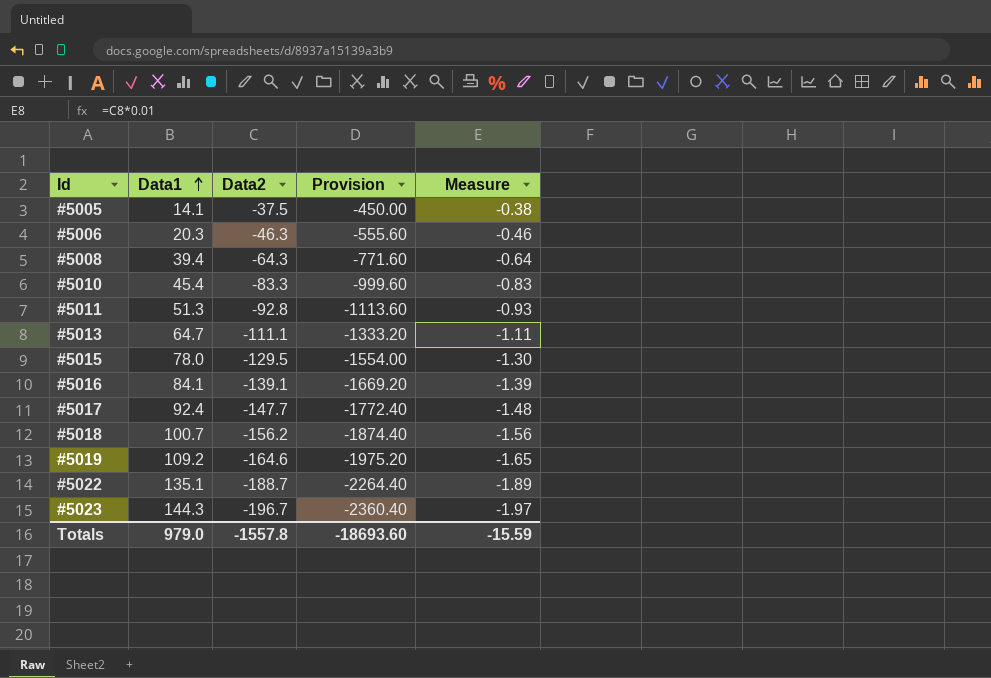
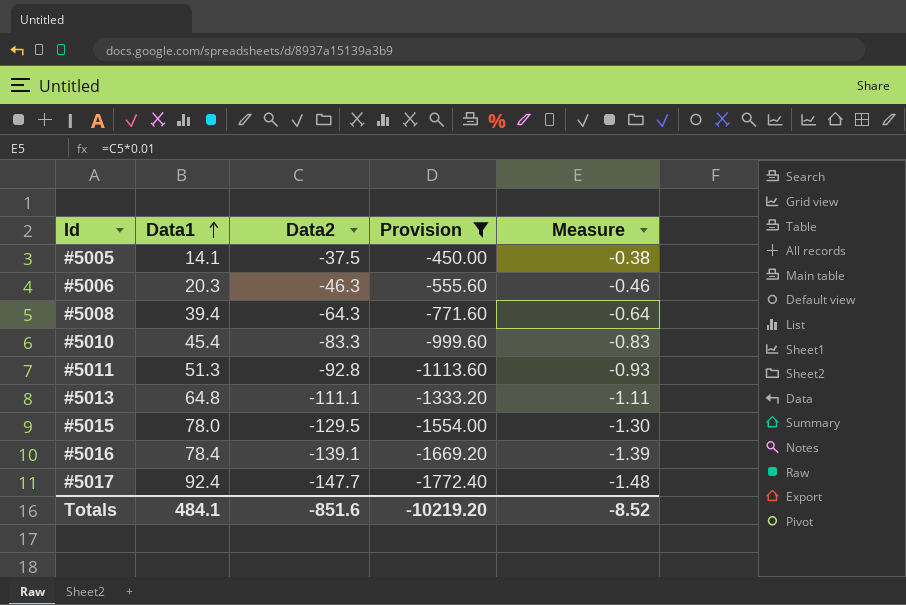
filter: none -> Provision >= -1772.40
#5013 | Data1: 64.7 -> 64.8
#5016 | Data1: 84.1 -> 78.4
Totals | Data1: 979.0 -> 484.1
Totals | Data2: -1557.8 -> -851.6
Totals | Provision: -18693.60 -> -10219.20
Totals | Measure: -15.59 -> -8.52

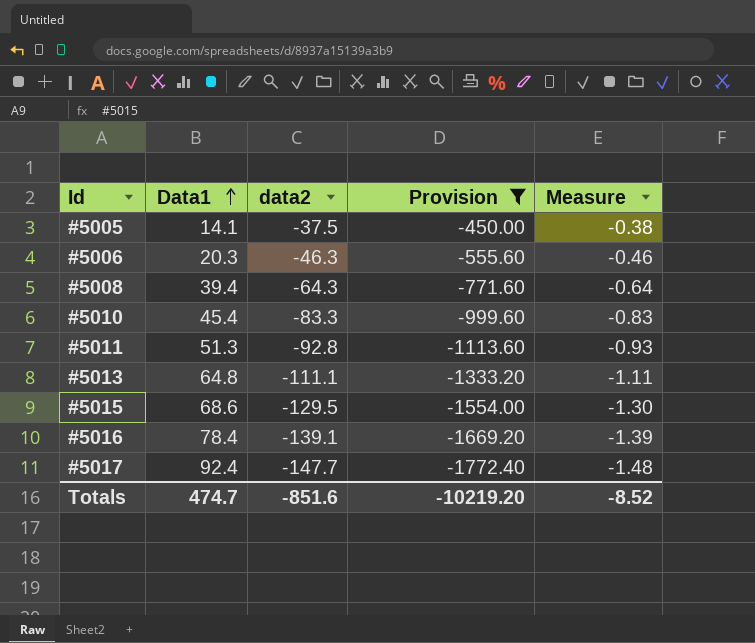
column name: Data2 -> data2
#5015 | Data1: 78.0 -> 68.6
Totals | Data1: 484.1 -> 474.7

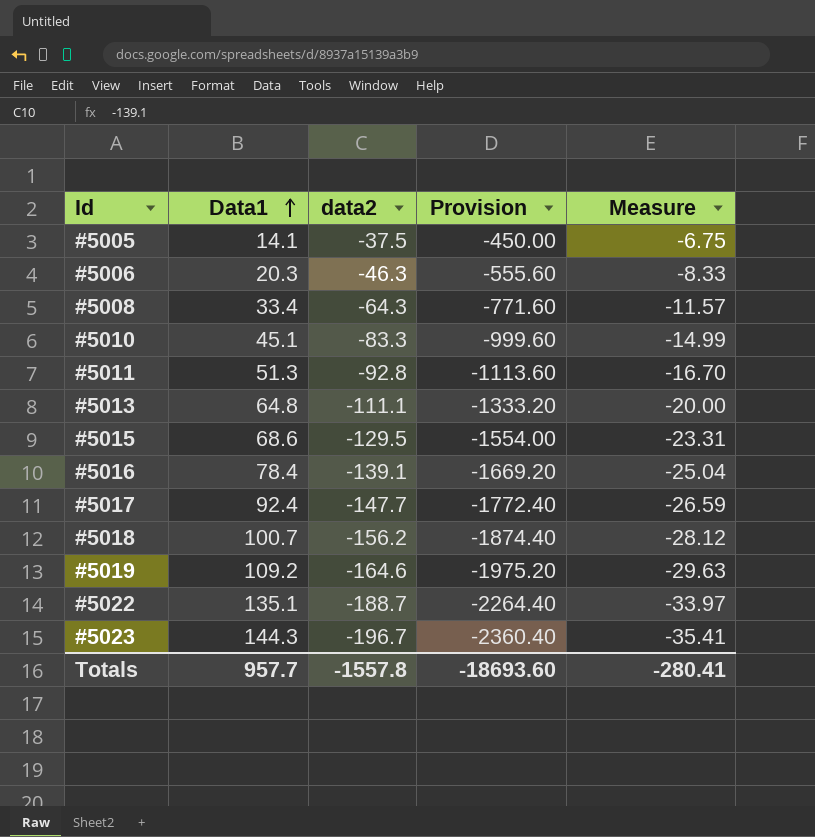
filter: Provision >= -1772.40 -> none
column Measure | formula: [data2] * 0.01 -> [data2] * 0.18
#5008 | Data1: 39.4 -> 33.4
#5010 | Data1: 45.4 -> 45.1
Totals | Data1: 474.7 -> 957.7
Totals | data2: -851.6 -> -1557.8
Totals | Provision: -10219.20 -> -18693.60
Totals | Measure: -8.52 -> -280.41

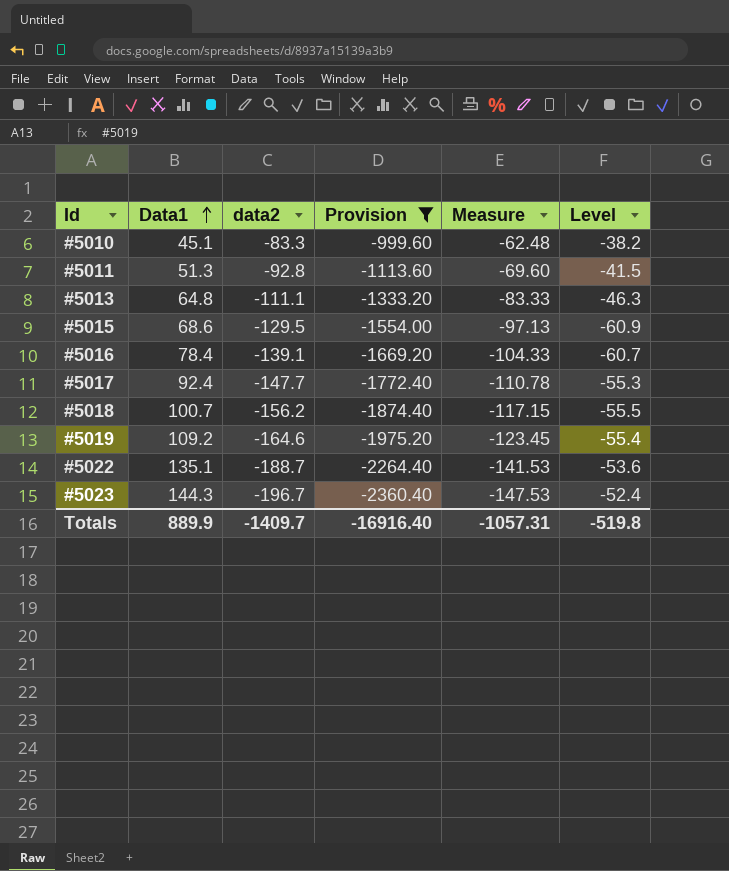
filter: none -> Provision <= -999.60
column Measure | formula: [data2] * 0.18 -> [data2] * 0.75
column Level | formula: none -> [Data1] + [data2]
Totals | Data1: 957.7 -> 889.9
Totals | data2: -1557.8 -> -1409.7
Totals | Provision: -18693.60 -> -16916.40
Totals | Measure: -280.41 -> -1057.31

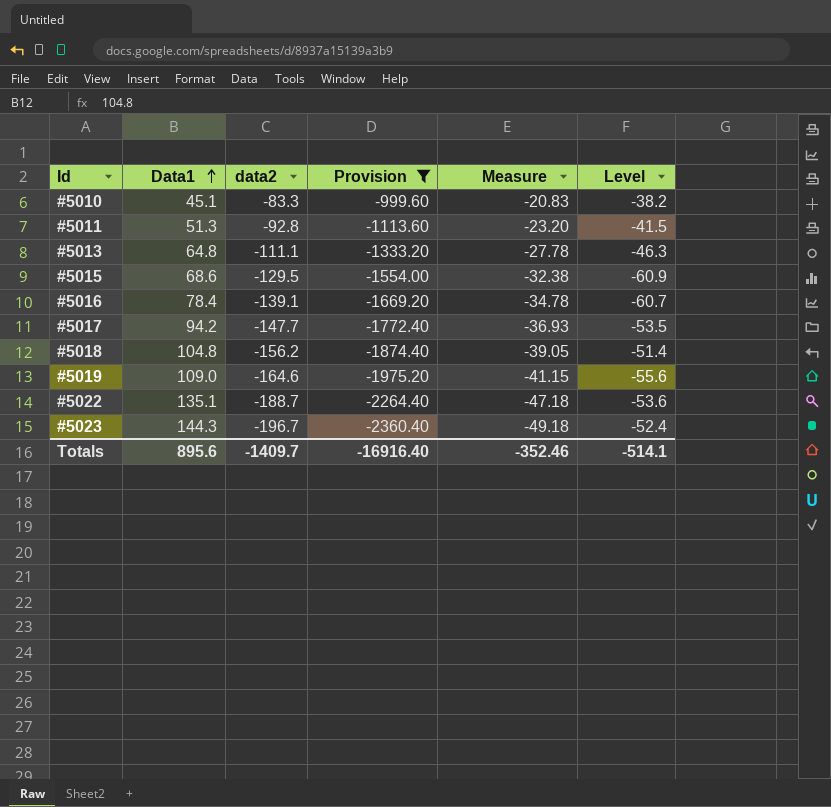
column Measure | formula: [data2] * 0.75 -> [data2] * 0.25
#5017 | Data1: 92.4 -> 94.2
#5017 | Level: -55.3 -> -53.5
#5018 | Data1: 100.7 -> 104.8
#5018 | Level: -55.5 -> -51.4
#5019 | Data1: 109.2 -> 109.0
#5019 | Level: -55.4 -> -55.6
Totals | Data1: 889.9 -> 895.6
Totals | Measure: -1057.31 -> -352.46
Totals | Level: -519.8 -> -514.1

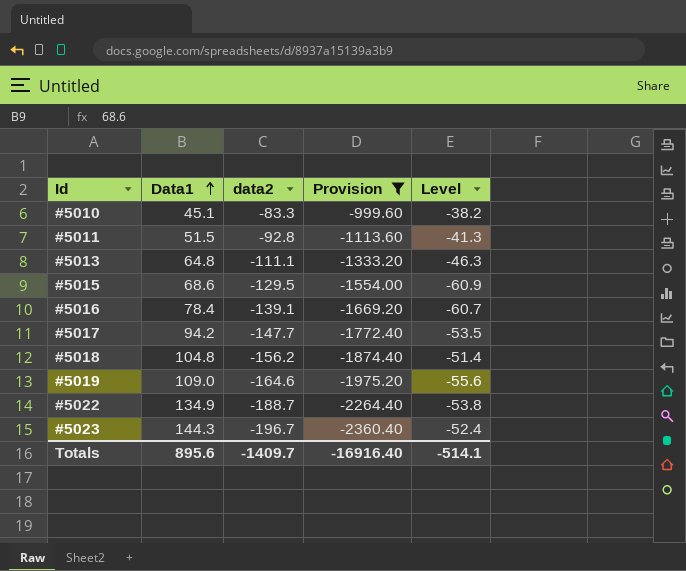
column Measure | formula: [data2] * 0.25 -> none
#5011 | Data1: 51.3 -> 51.5
#5011 | Level: -41.5 -> -41.3
#5022 | Data1: 135.1 -> 134.9
#5022 | Level: -53.6 -> -53.8

